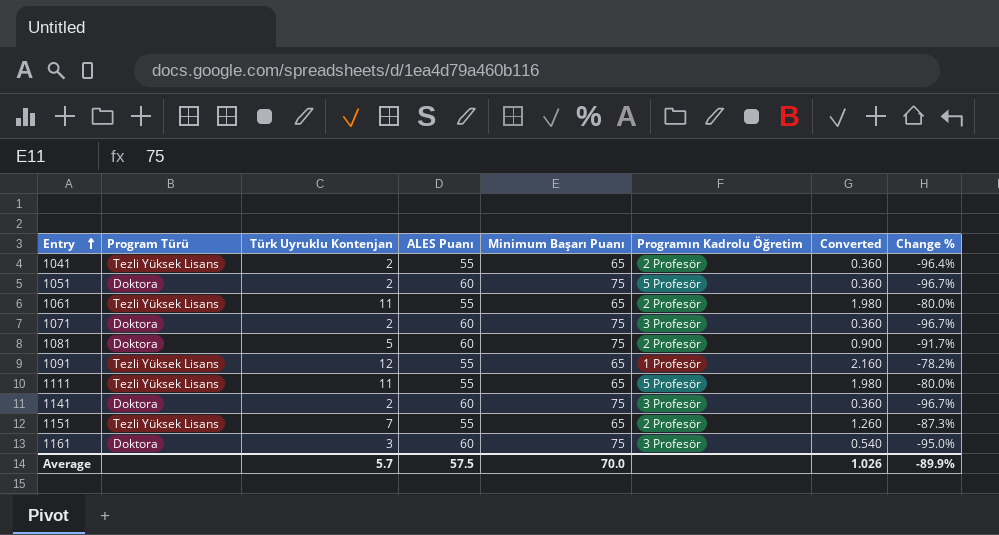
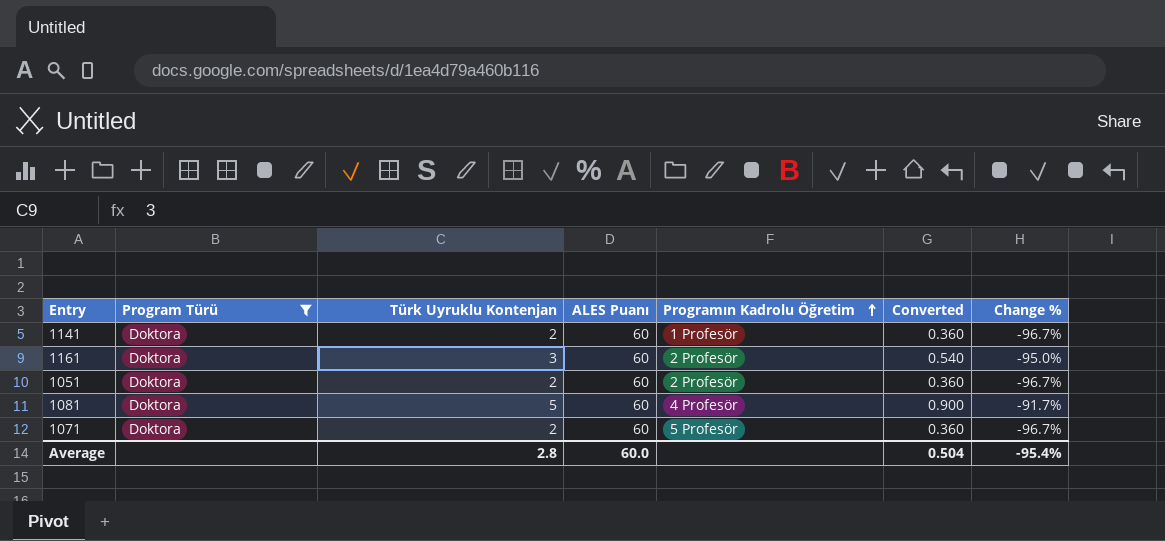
filter: none -> Program Türü = Doktora
row order: Entry ascending -> Programın Kadrolu Öğretim ascending
column Minimum Başarı Puanı | position: 5 -> none
1141 | Programın Kadrolu Öğretim: 3 Profesör -> 1 Profesör
1161 | Programın Kadrolu Öğretim: 3 Profesör -> 2 Profesör
1051 | Programın Kadrolu Öğretim: 5 Profesör -> 2 Profesör
1081 | Programın Kadrolu Öğretim: 2 Profesör -> 4 Profesör
1071 | Programın Kadrolu Öğretim: 3 Profesör -> 5 Profesör
Average | Türk Uyruklu Kontenjan: 5.7 -> 2.8
Average | ALES Puanı: 57.5 -> 60.0
Average | Converted: 1.026 -> 0.504
Average | Change %: -89.9% -> -95.4%

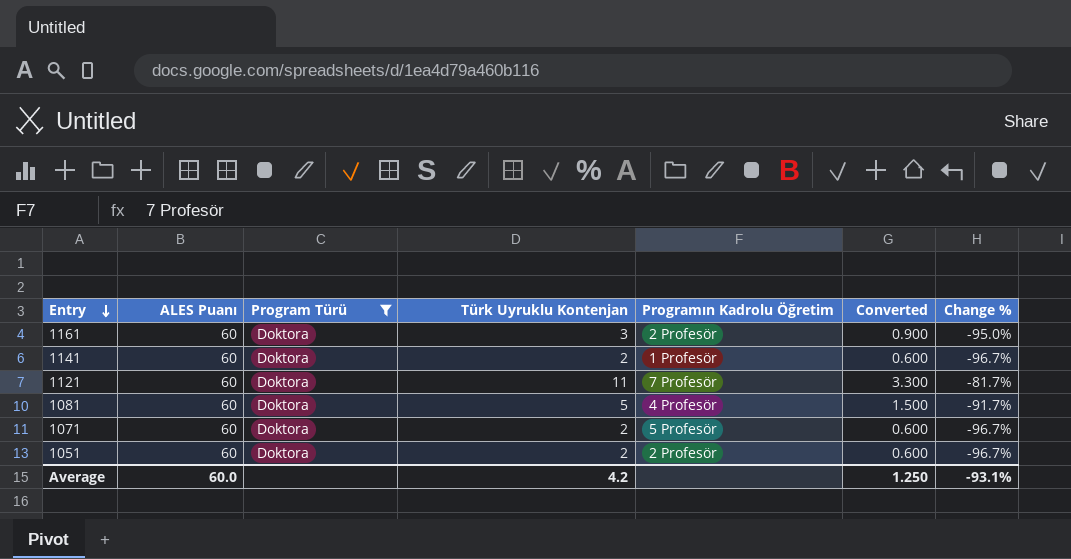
row order: Programın Kadrolu Öğretim ascending -> Entry descending
column ALES Puanı | position: 4 -> 2
column Converted | formula: [Türk Uyruklu Kontenjan] * 0.18 -> [Türk Uyruklu Kontenjan] * 0.3
row 1121: none -> 60 | Doktora | 11 | 7 Profesör | 3.300 | -81.7%
Average | Türk Uyruklu Kontenjan: 2.8 -> 4.2
Average | Converted: 0.504 -> 1.250
Average | Change %: -95.4% -> -93.1%

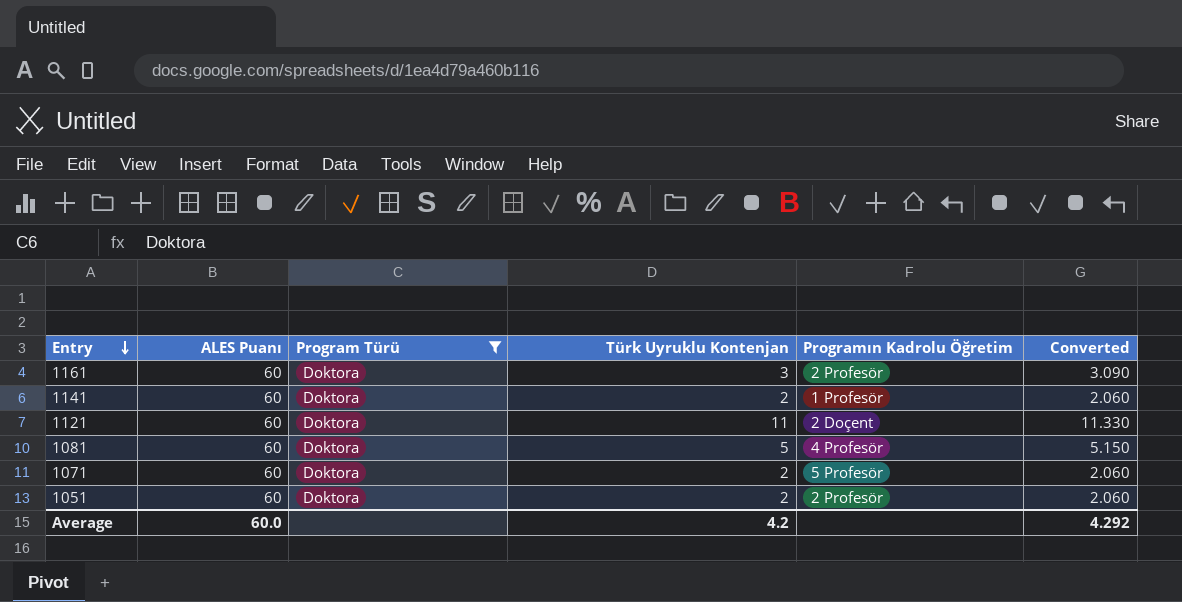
column Change % | formula: ([Türk Uyruklu Kontenjan] - [ALES Puanı]) / [ALES Puanı] -> none
column Converted | formula: [Türk Uyruklu Kontenjan] * 0.3 -> [Türk Uyruklu Kontenjan] * 1.03
1121 | Programın Kadrolu Öğretim: 7 Profesör -> 2 Doçent
Average | Converted: 1.250 -> 4.292

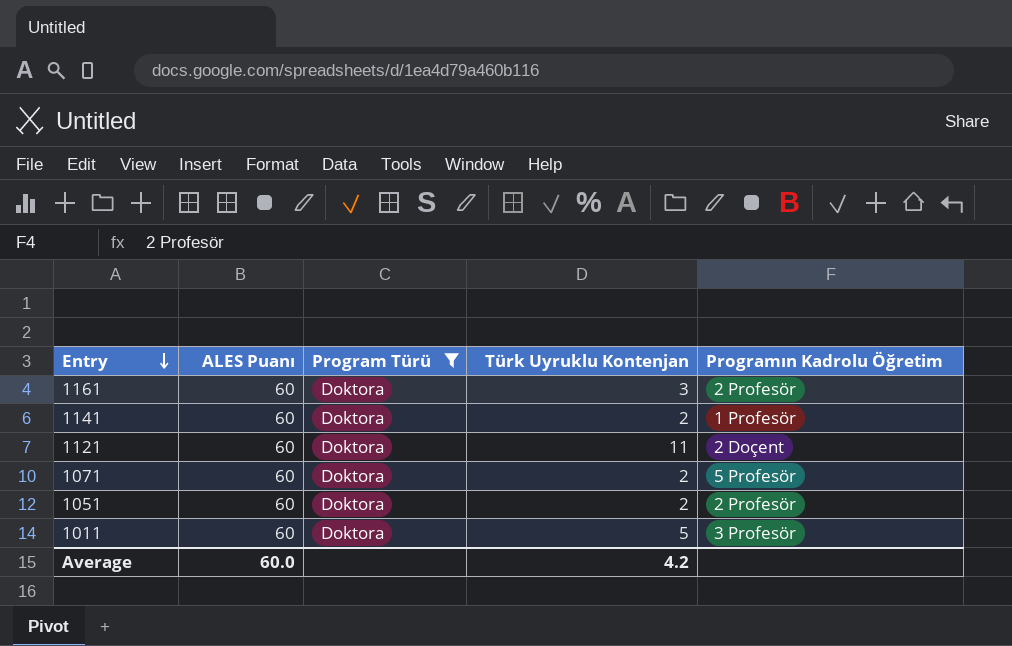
column Converted | formula: [Türk Uyruklu Kontenjan] * 1.03 -> none
row 1081: 60 | Doktora | 5 | 4 Profesör | 5.150 -> none
row 1011: none -> 60 | Doktora | 5 | 3 Profesör

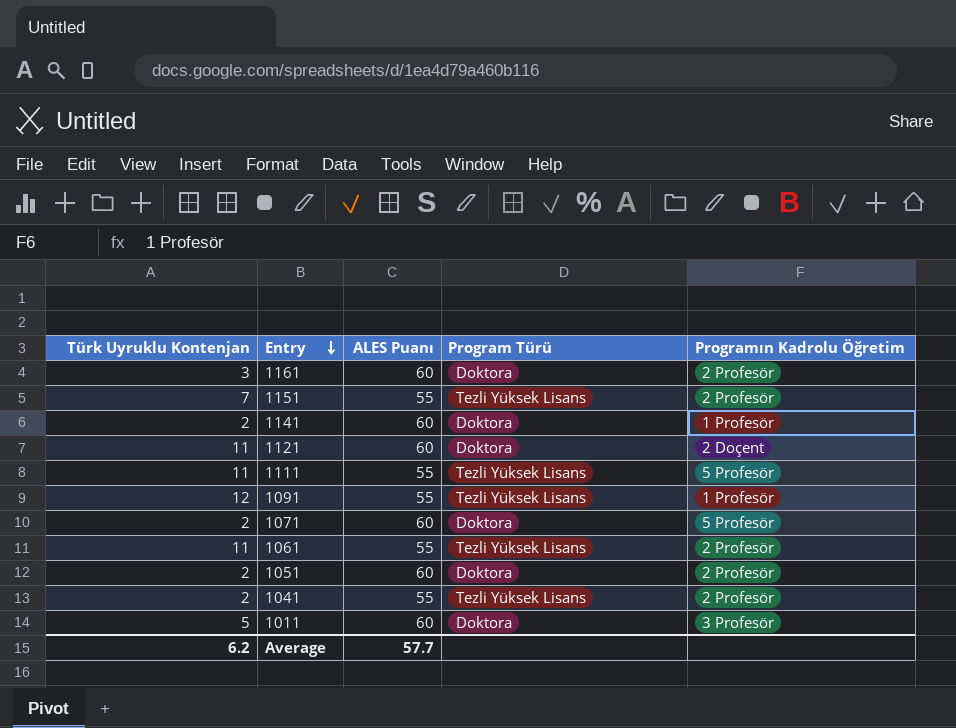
filter: Program Türü = Doktora -> none
column Türk Uyruklu Kontenjan | position: 4 -> 1
Average | Türk Uyruklu Kontenjan: 4.2 -> 6.2
Average | ALES Puanı: 60.0 -> 57.7

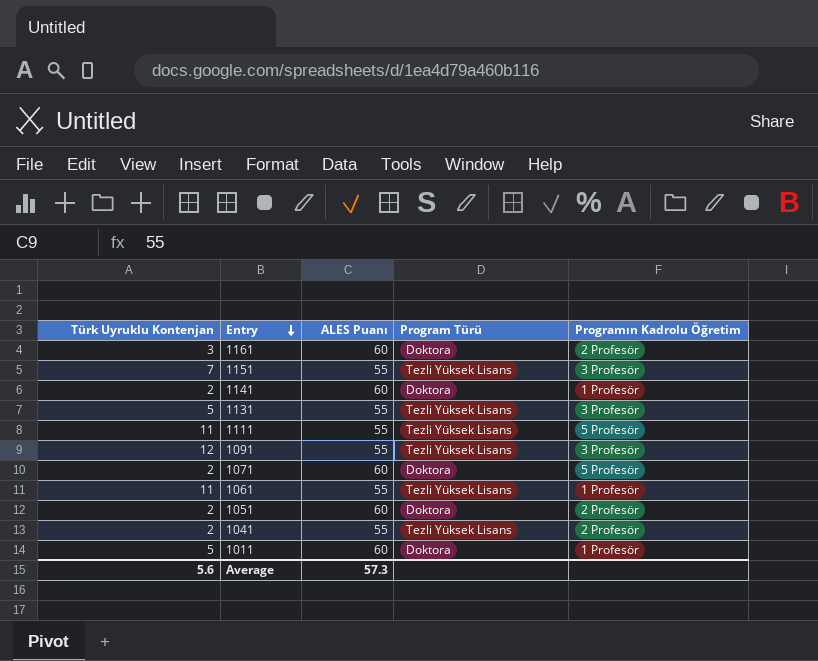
row 1121: 11 | 60 | Doktora | 2 Doçent -> none
1151 | Programın Kadrolu Öğretim: 2 Profesör -> 3 Profesör
row 1131: none -> 5 | 55 | Tezli Yüksek Lisans | 3 Profesör
1091 | Programın Kadrolu Öğretim: 1 Profesör -> 3 Profesör
1061 | Programın Kadrolu Öğretim: 2 Profesör -> 1 Profesör
1011 | Programın Kadrolu Öğretim: 3 Profesör -> 1 Profesör
Average | Türk Uyruklu Kontenjan: 6.2 -> 5.6
Average | ALES Puanı: 57.7 -> 57.3

